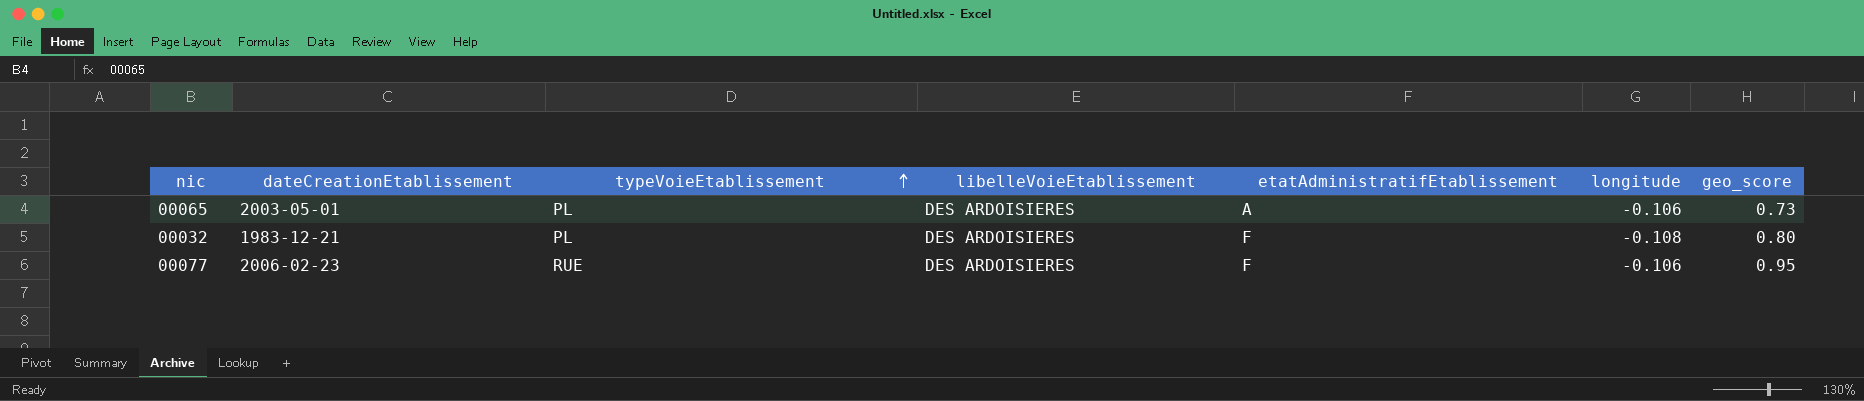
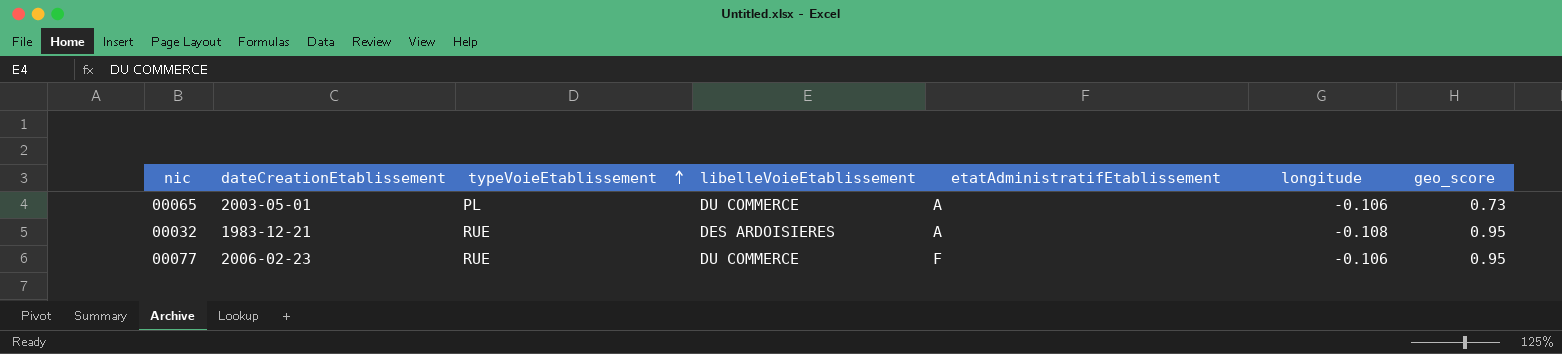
00065 | libelleVoieEtablissement: DES ARDOISIERES -> DU COMMERCE
00032 | typeVoieEtablissement: PL -> RUE
00032 | etatAdministratifEtablissement: F -> A
00032 | geo_score: 0.80 -> 0.95
00077 | libelleVoieEtablissement: DES ARDOISIERES -> DU COMMERCE

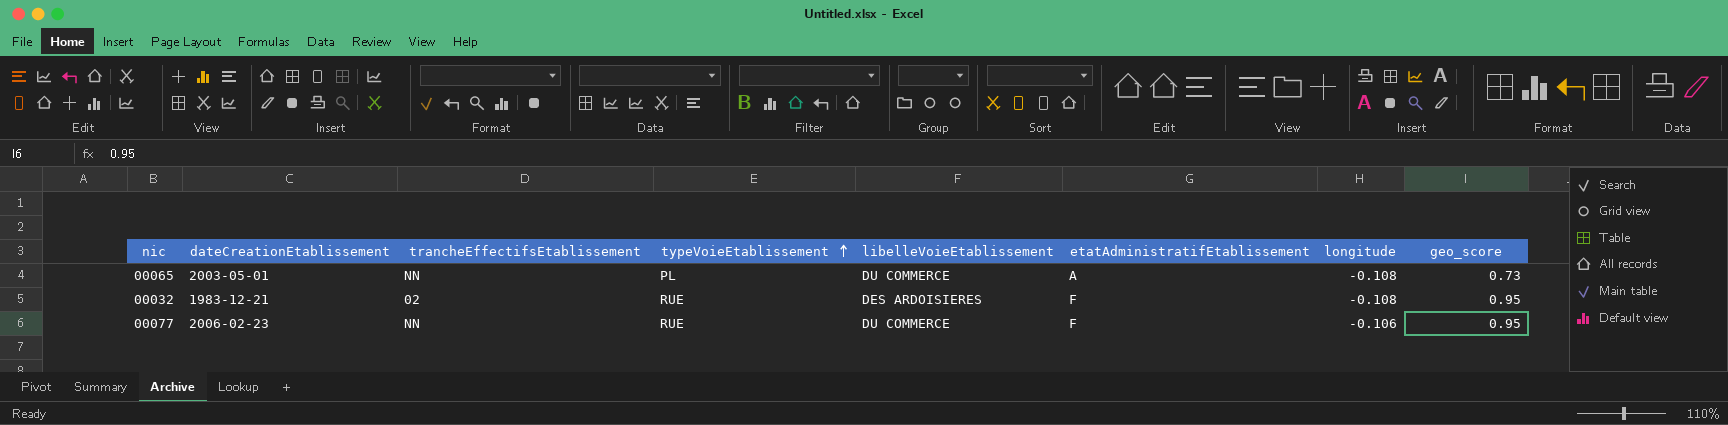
column trancheEffectifsEtablissement | position: none -> 3
00065 | longitude: -0.106 -> -0.108
00032 | etatAdministratifEtablissement: A -> F

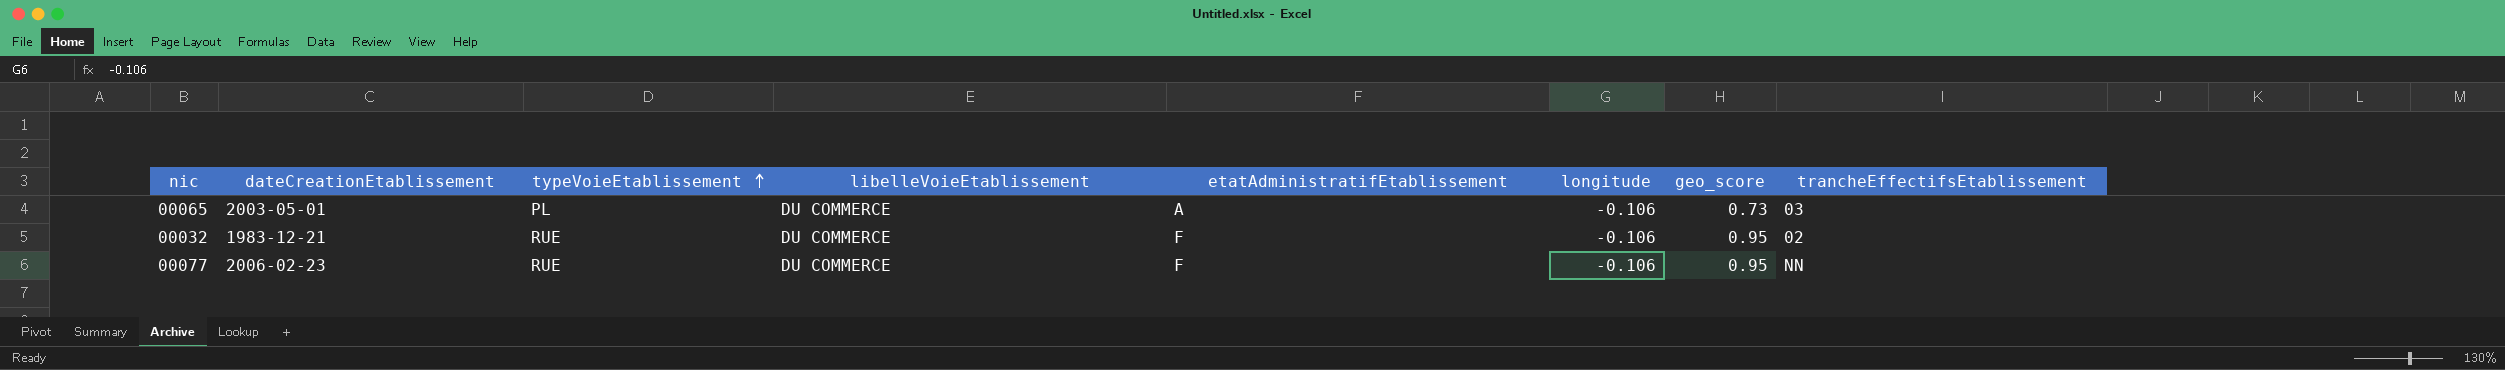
column trancheEffectifsEtablissement | position: 3 -> 8
00065 | longitude: -0.108 -> -0.106
00065 | trancheEffectifsEtablissement: NN -> 03
00032 | libelleVoieEtablissement: DES ARDOISIERES -> DU COMMERCE
00032 | longitude: -0.108 -> -0.106

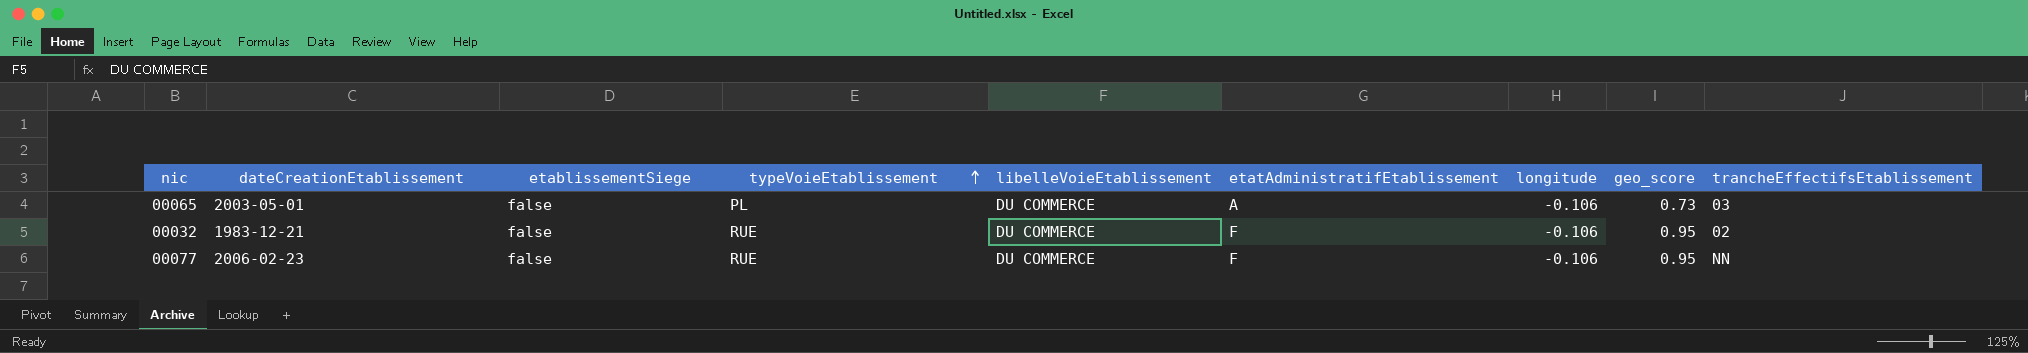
column etablissementSiege | position: none -> 3

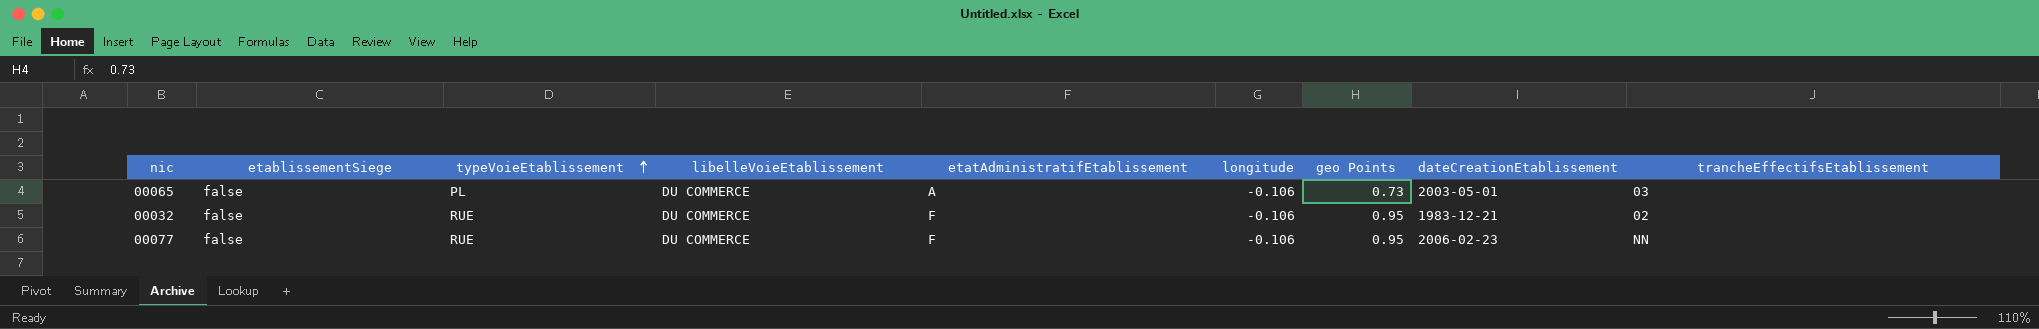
column name: geo_score -> geo Points
column dateCreationEtablissement | position: 2 -> 8

